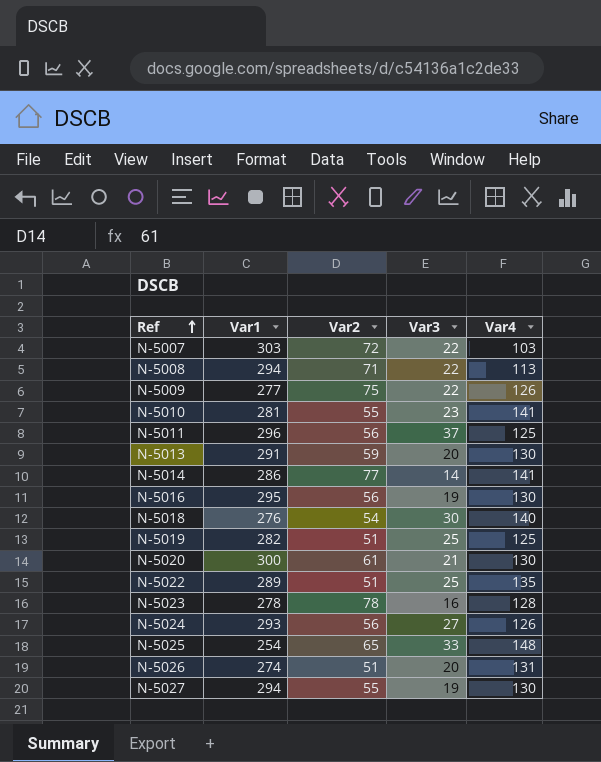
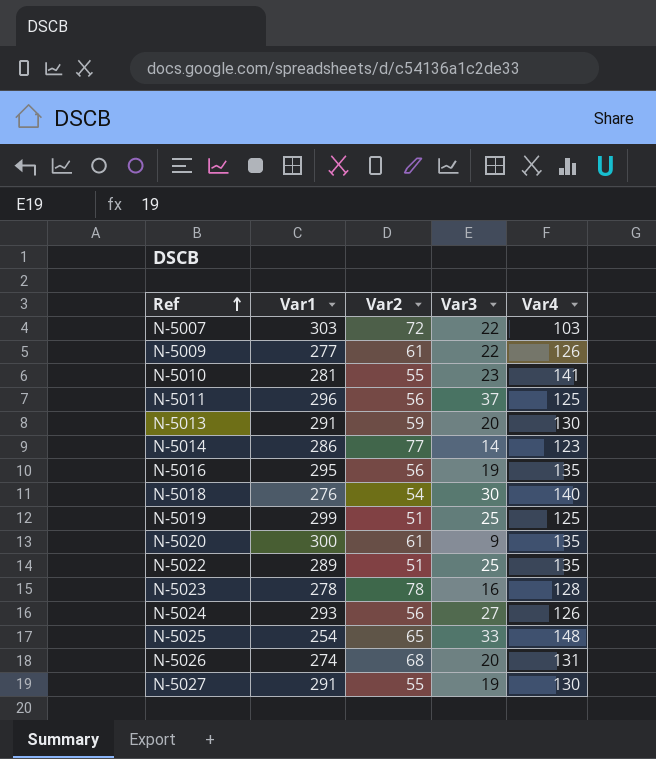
row N-5008: 294 | 71 | 22 | 113 -> none
N-5009 | Var2: 75 -> 61
N-5014 | Var4: 141 -> 123
N-5016 | Var4: 130 -> 135
N-5019 | Var1: 282 -> 299
N-5020 | Var3: 21 -> 9
N-5020 | Var4: 130 -> 135
N-5026 | Var2: 51 -> 68
N-5027 | Var1: 294 -> 291

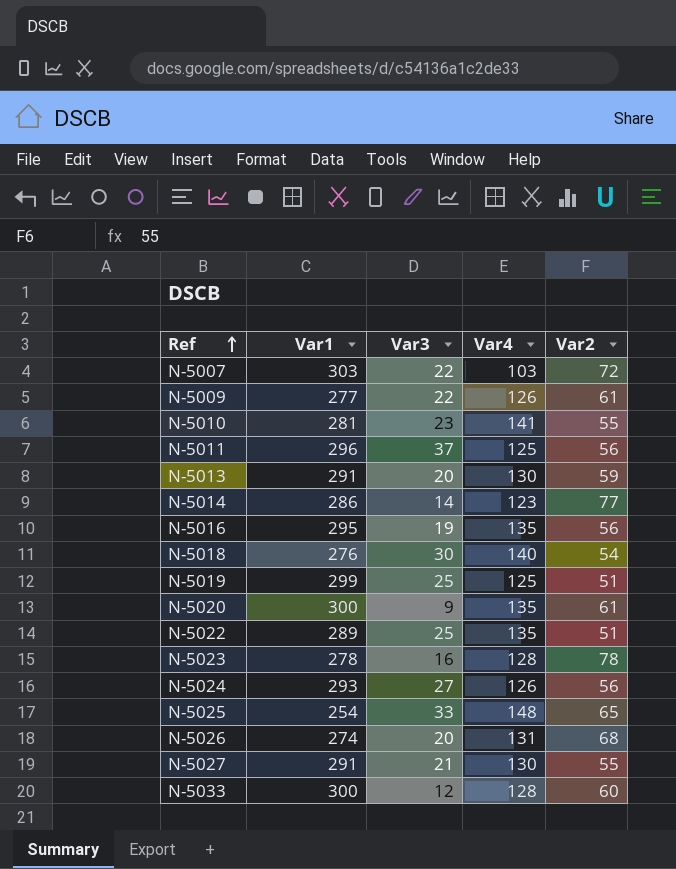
column Var2 | position: 3 -> 5
N-5027 | Var3: 19 -> 21
row N-5033: none -> 300 | 12 | 128 | 60

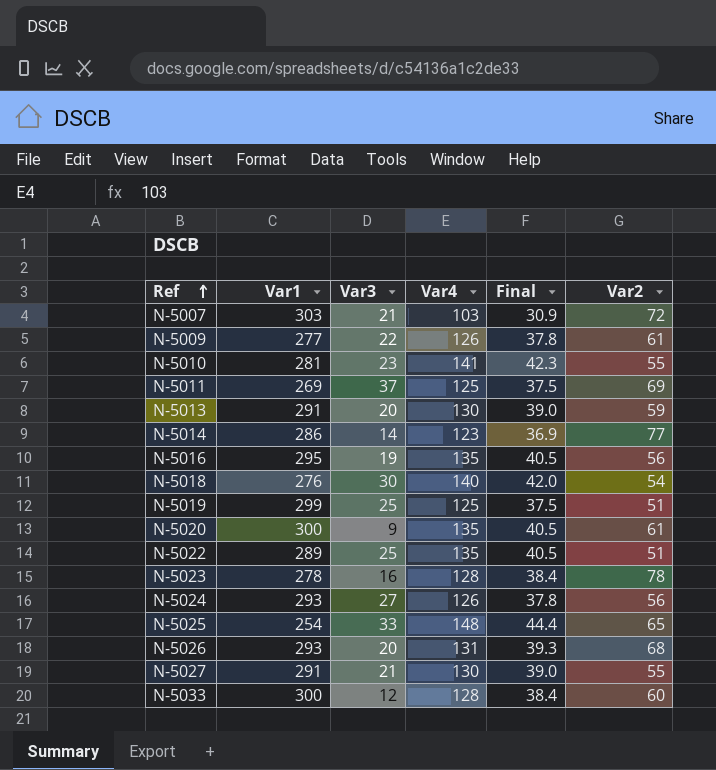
column Final | formula: none -> [Var4] * 0.3
N-5007 | Var3: 22 -> 21
N-5011 | Var1: 296 -> 269
N-5011 | Var2: 56 -> 69
N-5026 | Var1: 274 -> 293

